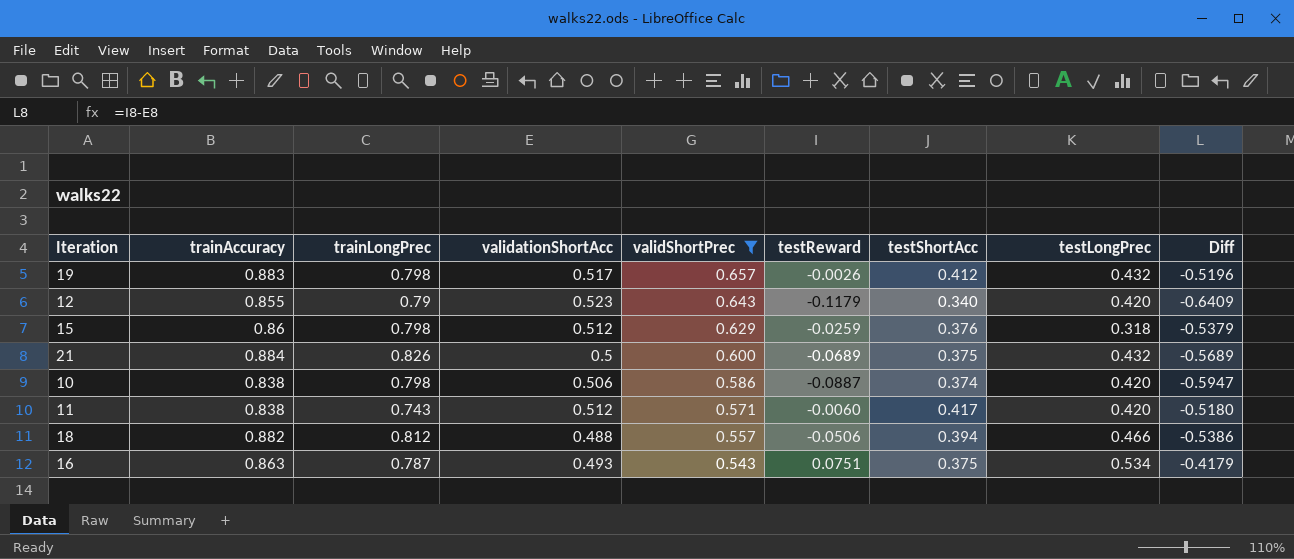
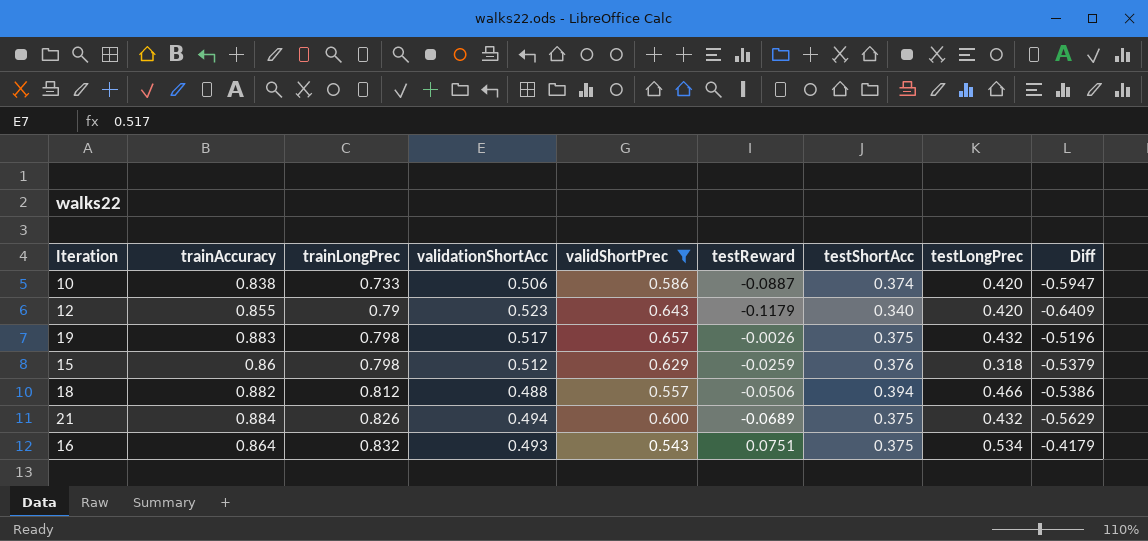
row order: validShortPrec descending -> trainLongPrec ascending
row 11: 0.838 | 0.743 | 0.512 | 0.571 | -0.0060 | 0.417 | 0.420 | -0.5180 -> none
10 | trainLongPrec: 0.798 -> 0.733
19 | testShortAcc: 0.412 -> 0.375
21 | validationShortAcc: 0.5 -> 0.494
21 | Diff: -0.5689 -> -0.5629
16 | trainAccuracy: 0.863 -> 0.864
16 | trainLongPrec: 0.787 -> 0.832

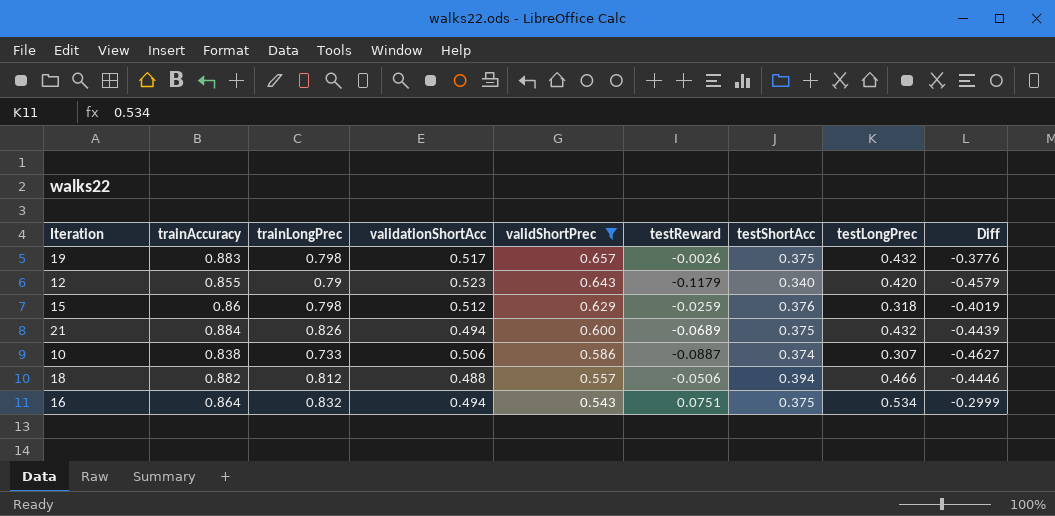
row order: trainLongPrec ascending -> validShortPrec descending
column Diff | formula: [testReward] - [validationShortAcc] -> [testReward] - [testShortAcc]
10 | testLongPrec: 0.420 -> 0.307
16 | validationShortAcc: 0.493 -> 0.494

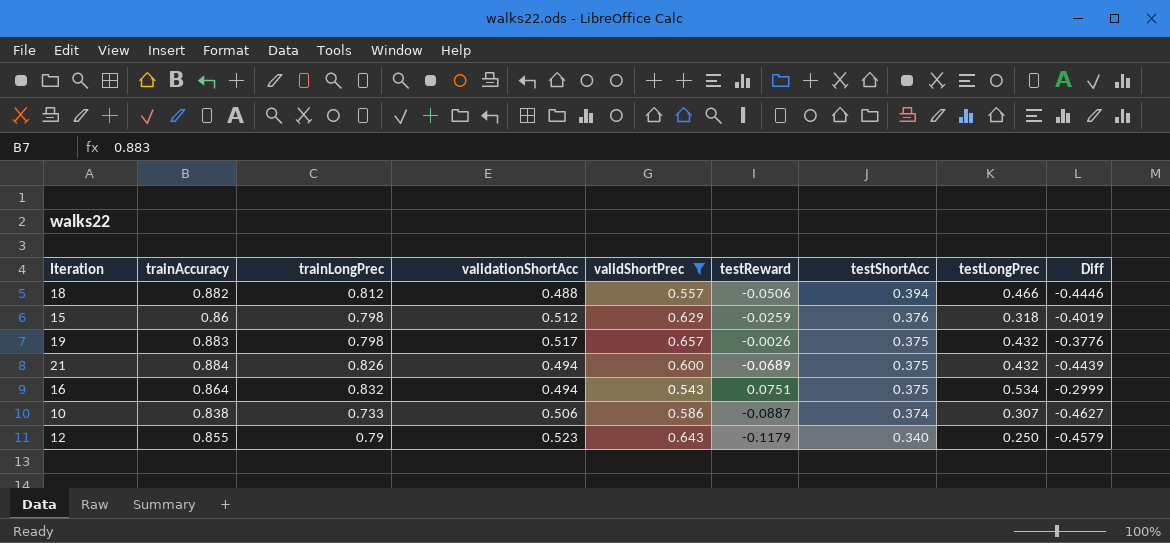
row order: validShortPrec descending -> testShortAcc descending
12 | testLongPrec: 0.420 -> 0.250

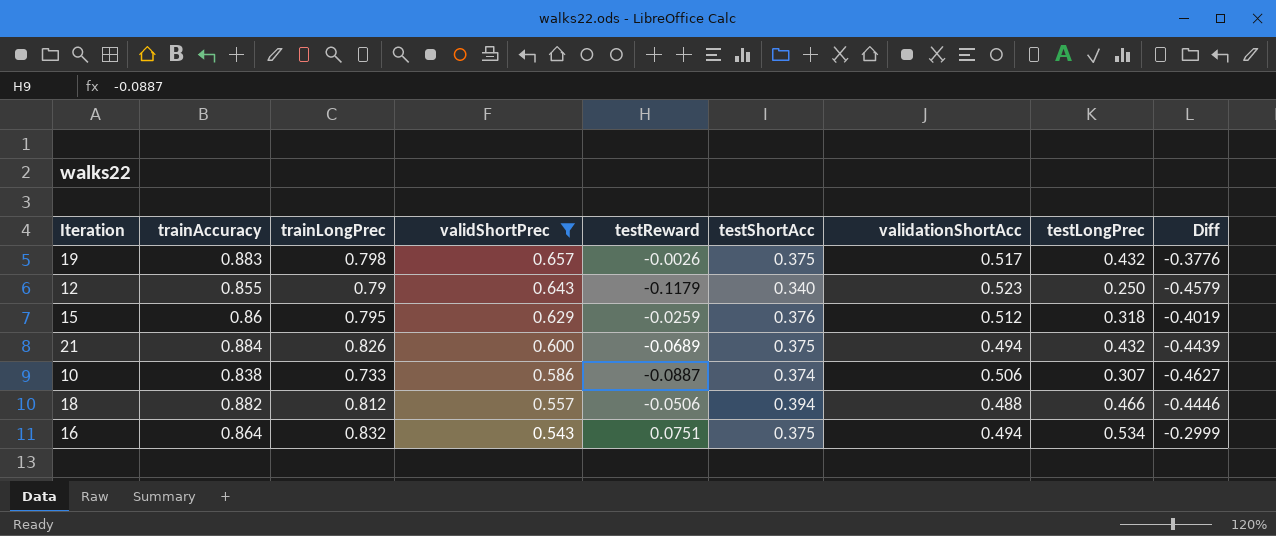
row order: testShortAcc descending -> validShortPrec descending
column validationShortAcc | position: 4 -> 7
15 | trainLongPrec: 0.798 -> 0.795

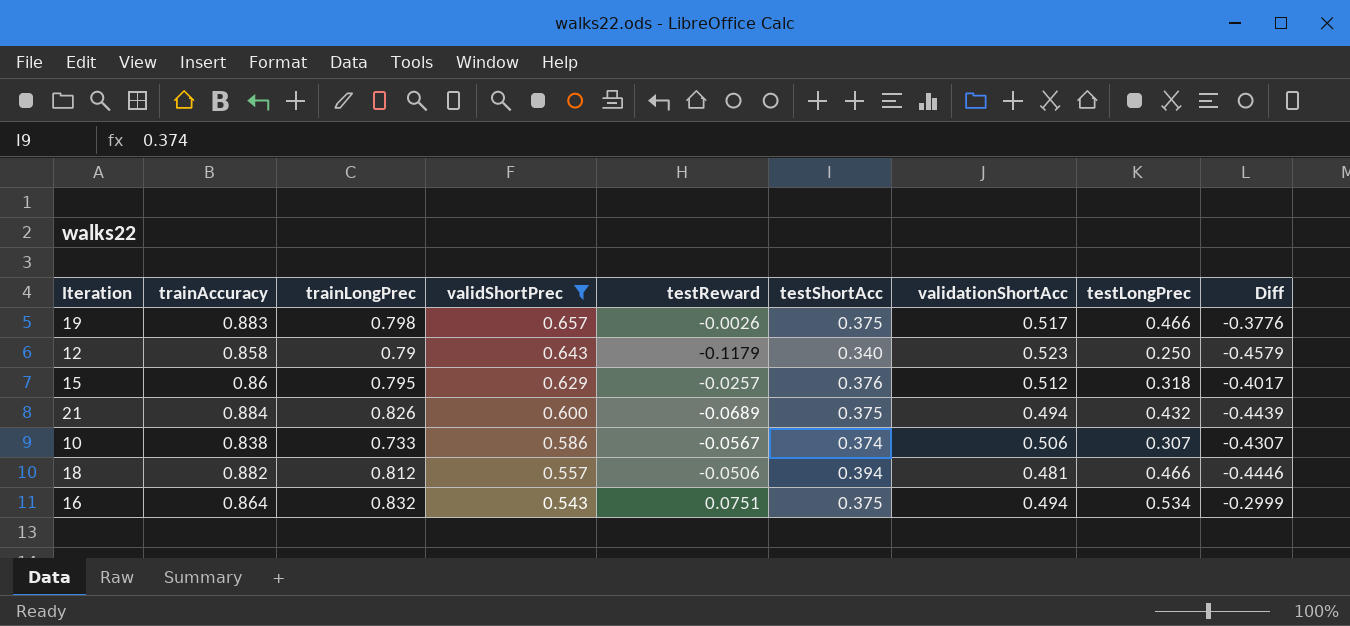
19 | testLongPrec: 0.432 -> 0.466
12 | trainAccuracy: 0.855 -> 0.858
15 | testReward: -0.0259 -> -0.0257
15 | Diff: -0.4019 -> -0.4017
10 | testReward: -0.0887 -> -0.0567
10 | Diff: -0.4627 -> -0.4307
18 | validationShortAcc: 0.488 -> 0.481

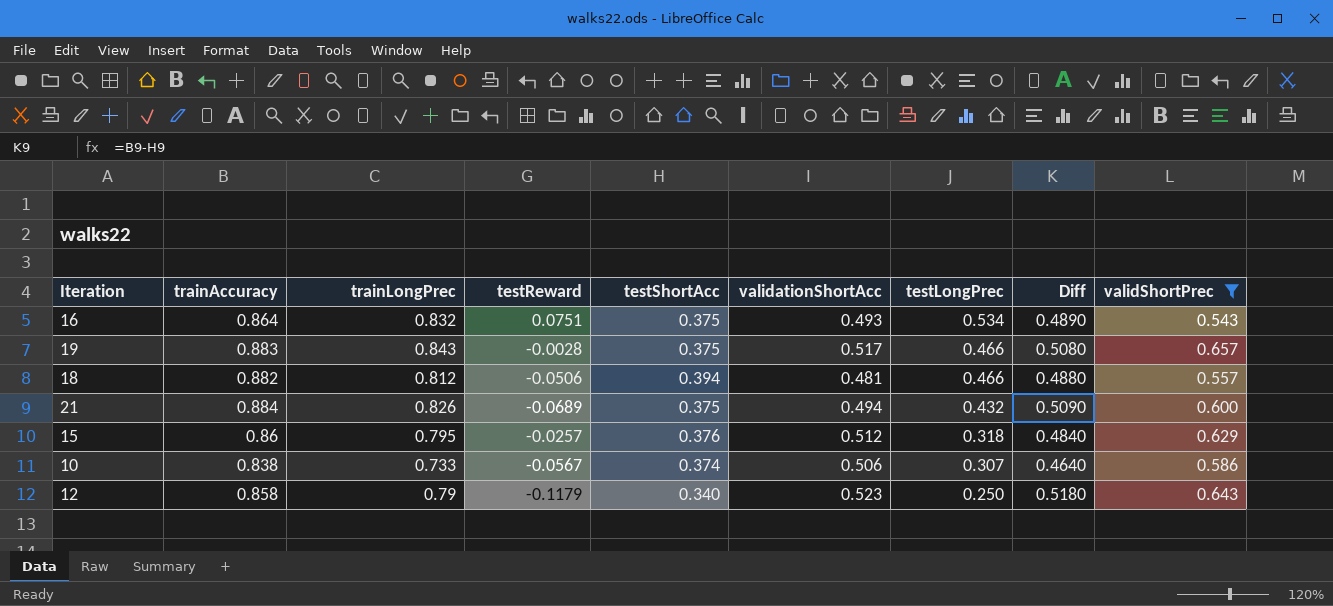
row order: validShortPrec descending -> testLongPrec descending
column Diff | formula: [testReward] - [testShortAcc] -> [trainAccuracy] - [testShortAcc]
column validShortPrec | position: 4 -> 9
16 | validationShortAcc: 0.494 -> 0.493
19 | trainLongPrec: 0.798 -> 0.843
19 | testReward: -0.0026 -> -0.0028

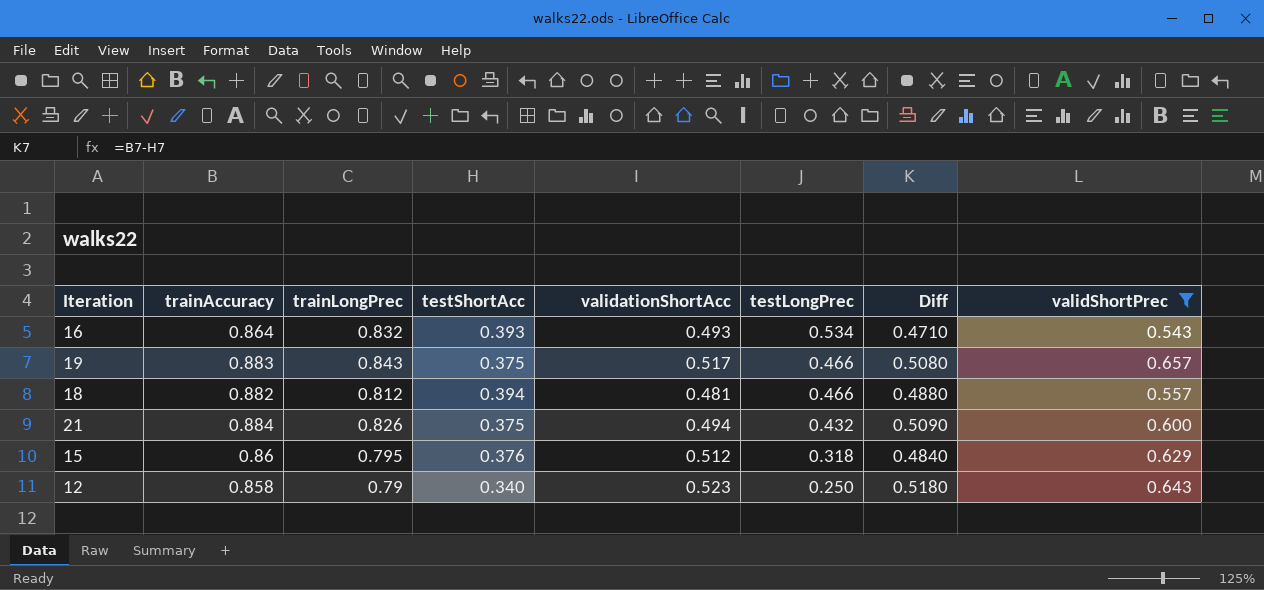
column testReward | position: 4 -> none
row 10: 0.838 | 0.733 | -0.0567 | 0.374 | 0.506 | 0.307 | 0.4640 | 0.586 -> none
16 | testShortAcc: 0.375 -> 0.393
16 | Diff: 0.4890 -> 0.4710

